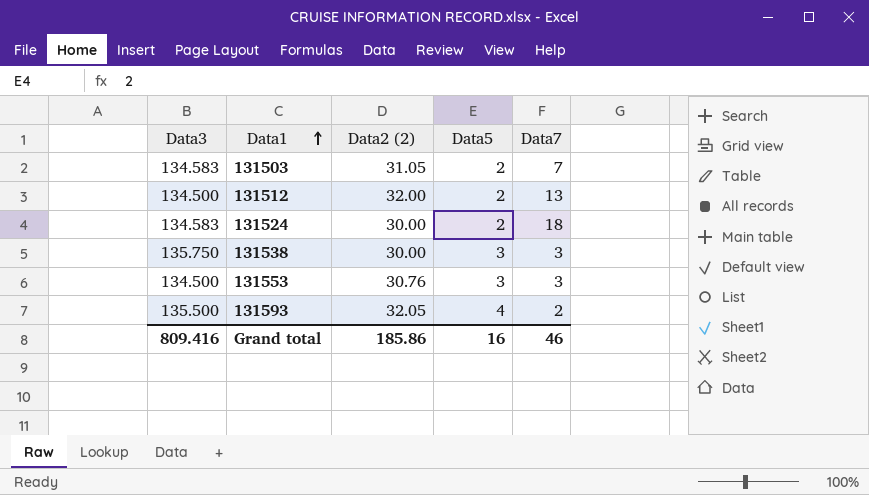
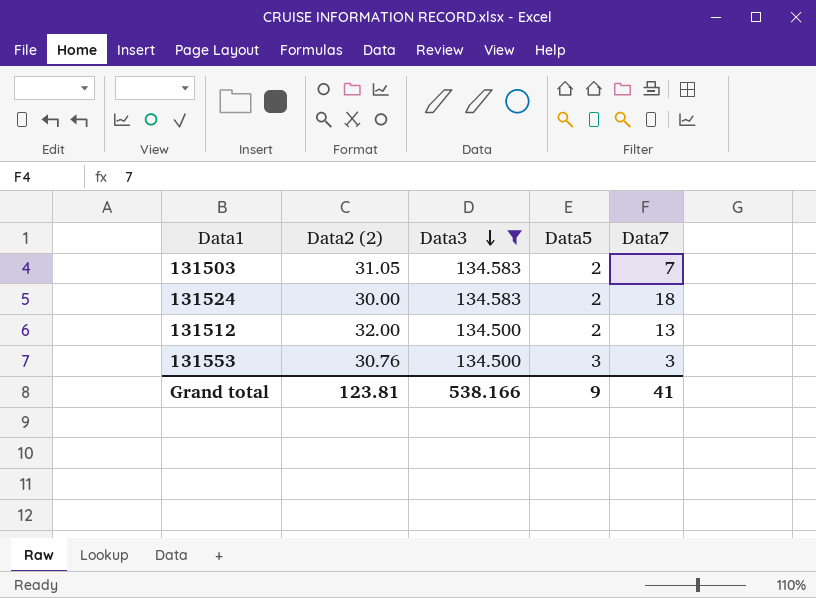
filter: none -> Data3 <= 134.583
row order: Data1 ascending -> Data3 descending
column Data3 | position: 1 -> 3
Grand total | Data2 (2): 185.86 -> 123.81
Grand total | Data3: 809.416 -> 538.166
Grand total | Data5: 16 -> 9
Grand total | Data7: 46 -> 41

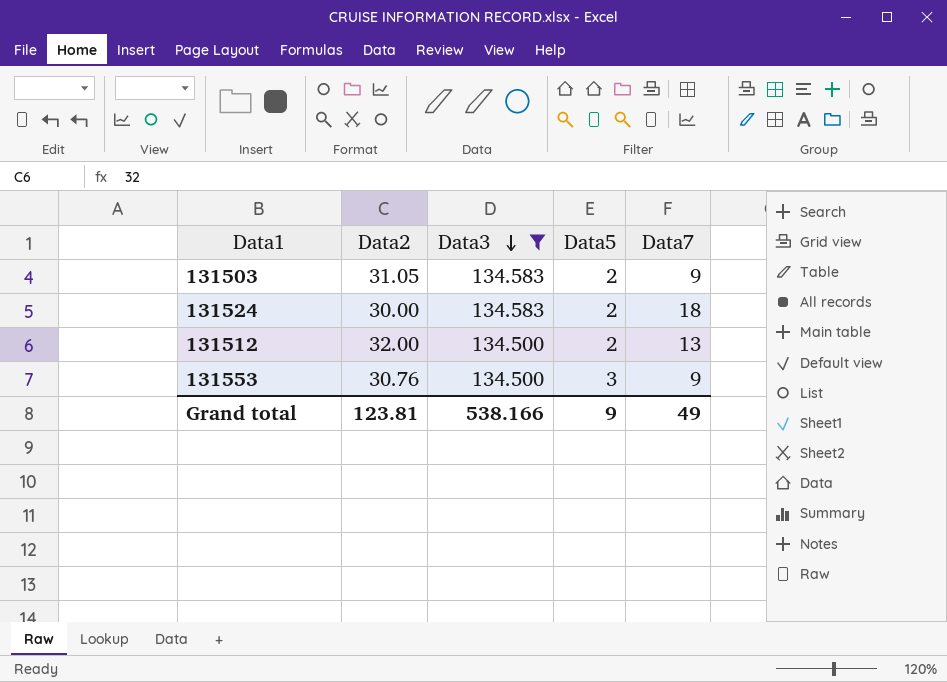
column name: Data2 (2) -> Data2
131503 | Data7: 7 -> 9
131553 | Data7: 3 -> 9
Grand total | Data7: 41 -> 49

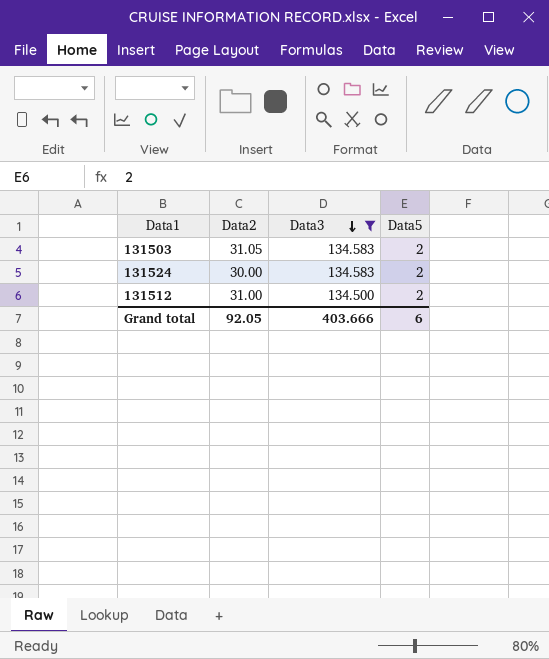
column Data7 | position: 5 -> none
row 131553: 30.76 | 134.500 | 3 | 9 -> none
131512 | Data2: 32.00 -> 31.00
Grand total | Data2: 123.81 -> 92.05
Grand total | Data3: 538.166 -> 403.666
Grand total | Data5: 9 -> 6

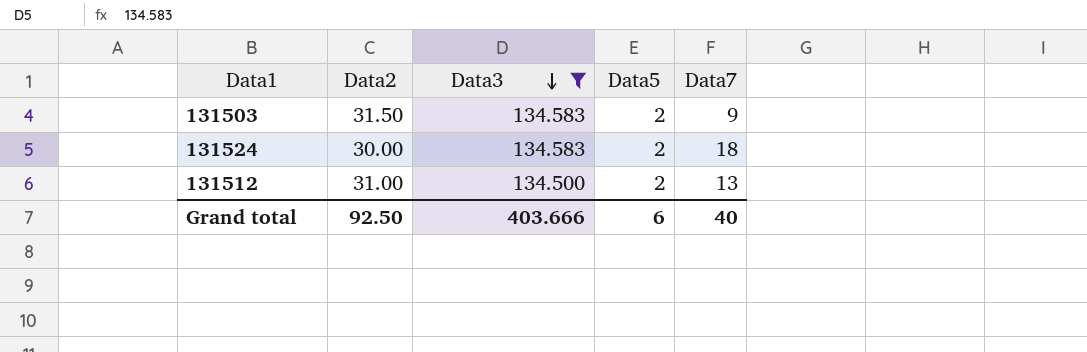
column Data7 | position: none -> 5
131503 | Data2: 31.05 -> 31.50
Grand total | Data2: 92.05 -> 92.50

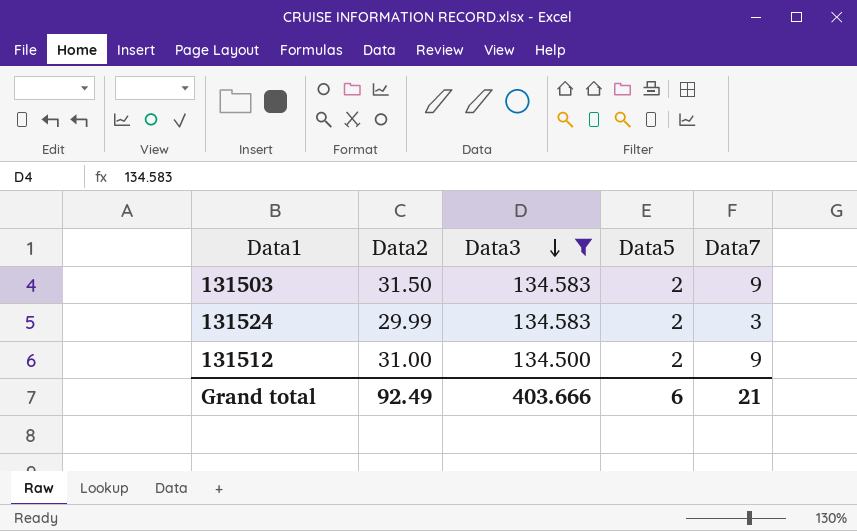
131524 | Data2: 30.00 -> 29.99
131524 | Data7: 18 -> 3
131512 | Data7: 13 -> 9
Grand total | Data2: 92.50 -> 92.49
Grand total | Data7: 40 -> 21

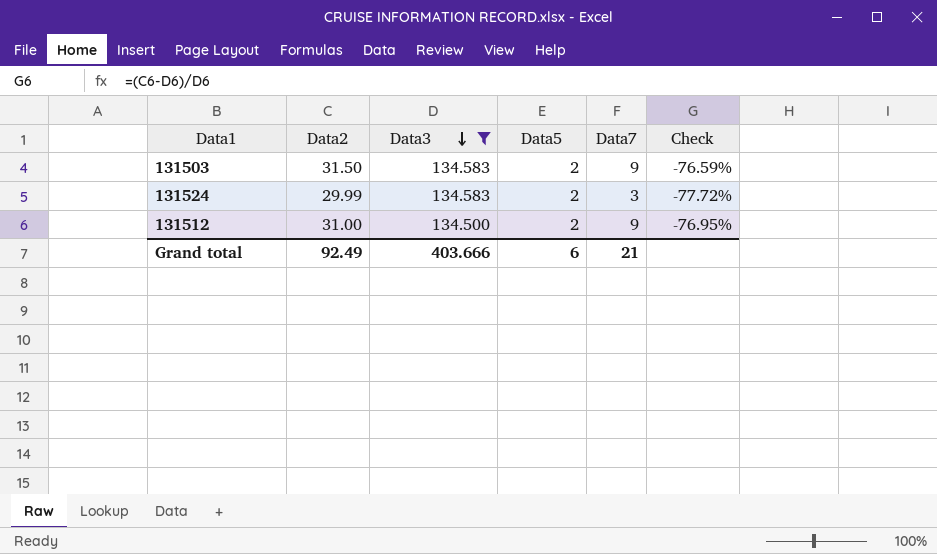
column Check | formula: none -> ([Data2] - [Data3]) / [Data3]

